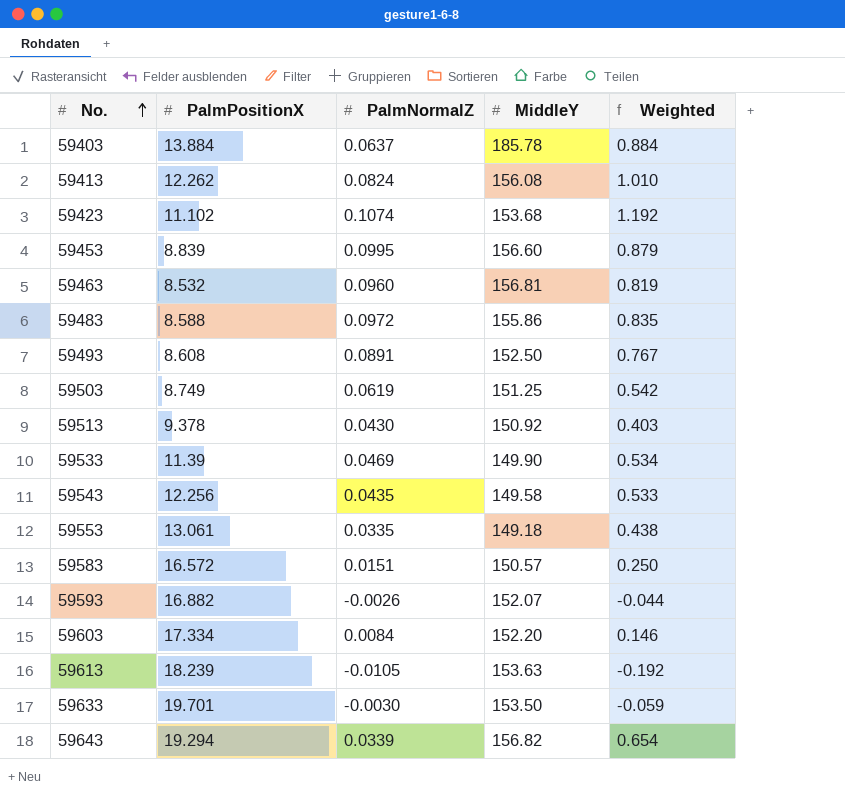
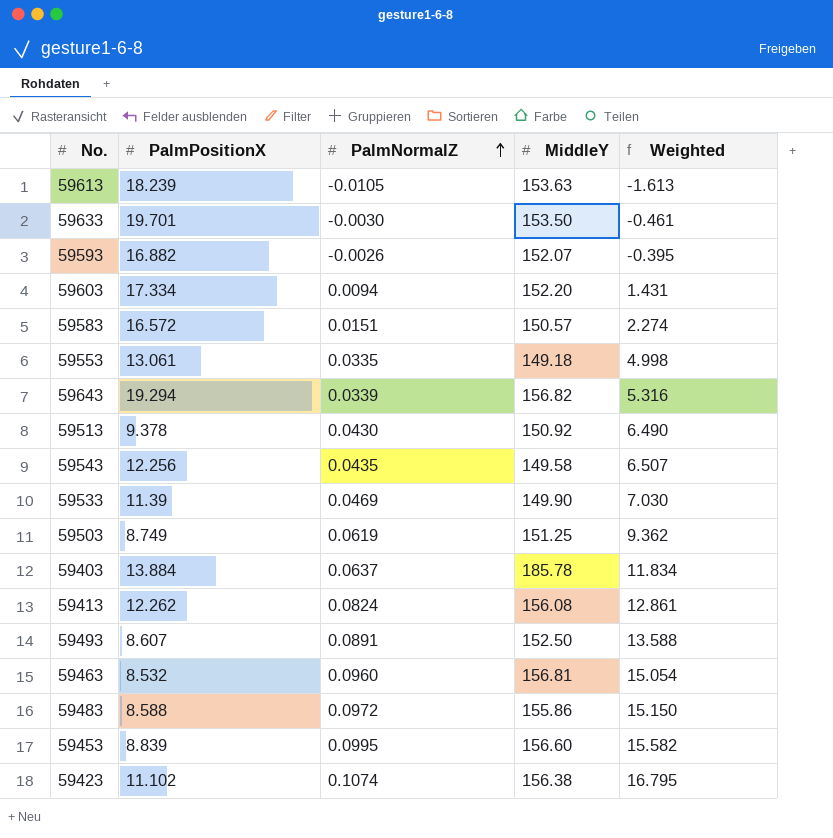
row order: No. ascending -> PalmNormalZ ascending
column Weighted | formula: [PalmPositionX] * [PalmNormalZ] -> [PalmNormalZ] * [MiddleY]
59603 | PalmNormalZ: 0.0084 -> 0.0094
59493 | PalmPositionX: 8.608 -> 8.607
59423 | MiddleY: 153.68 -> 156.38

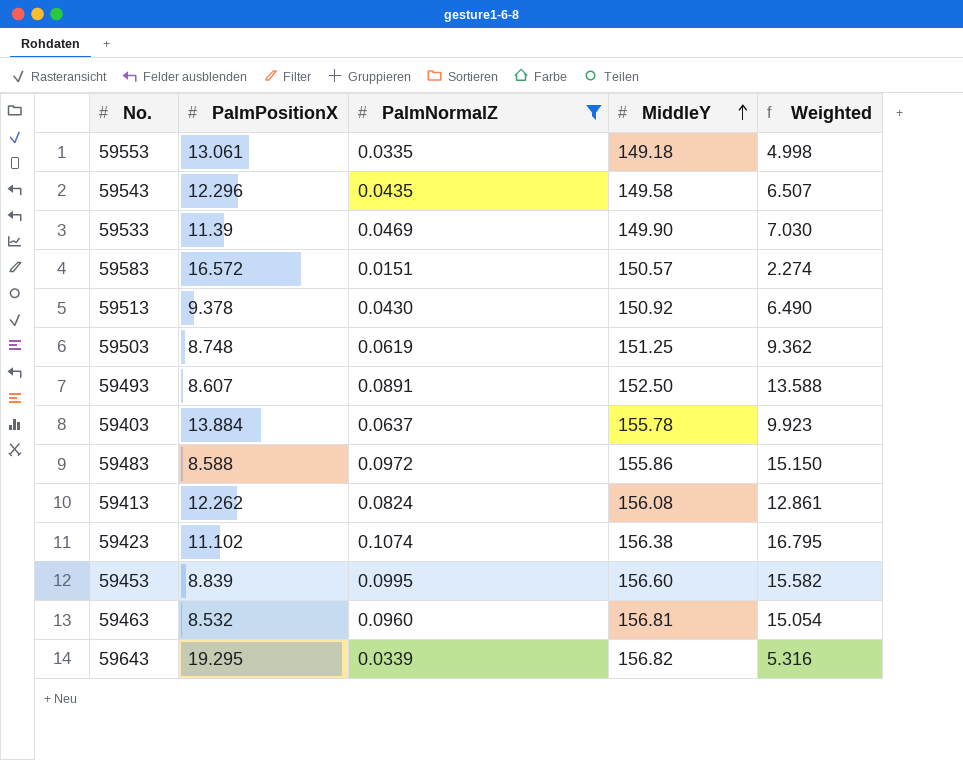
filter: none -> PalmNormalZ >= 0.0151
row order: PalmNormalZ ascending -> MiddleY ascending
59543 | PalmPositionX: 12.256 -> 12.296
59503 | PalmPositionX: 8.749 -> 8.748
59403 | MiddleY: 185.78 -> 155.78
59403 | Weighted: 11.834 -> 9.923
59643 | PalmPositionX: 19.294 -> 19.295

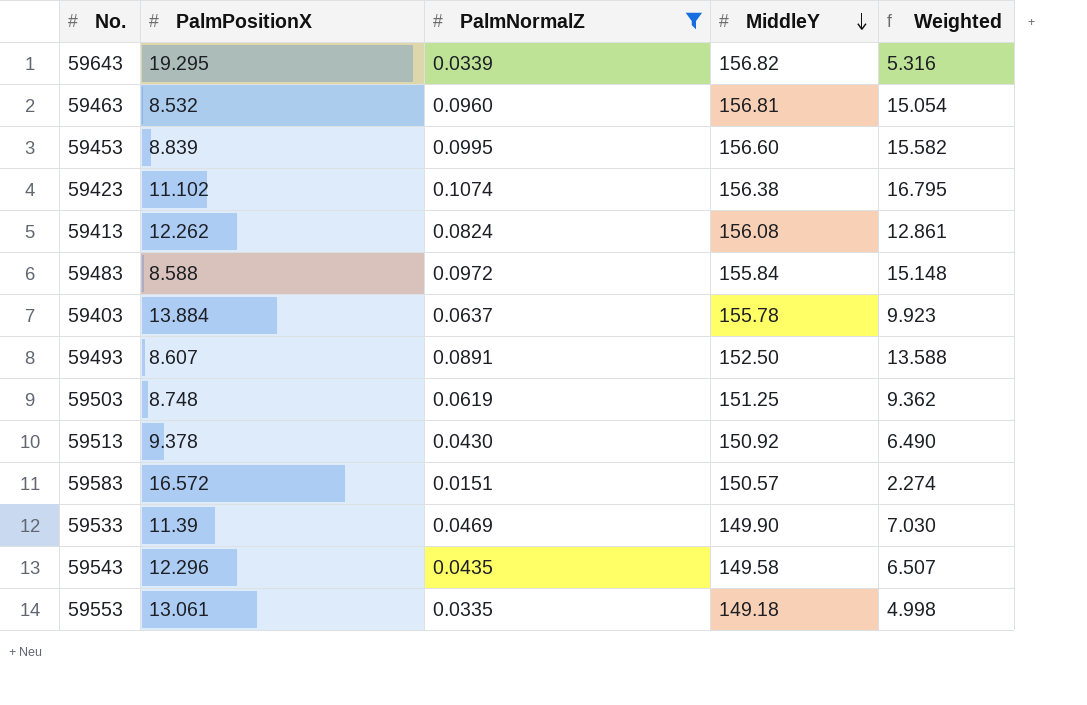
row order: MiddleY ascending -> MiddleY descending
59483 | MiddleY: 155.86 -> 155.84
59483 | Weighted: 15.150 -> 15.148

